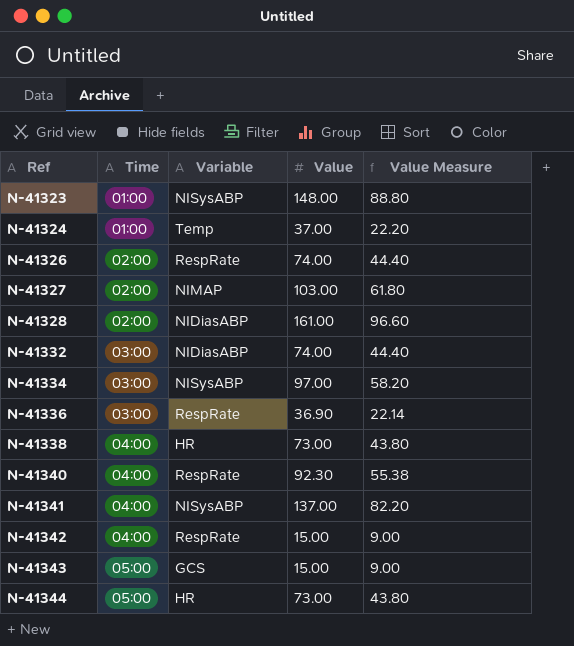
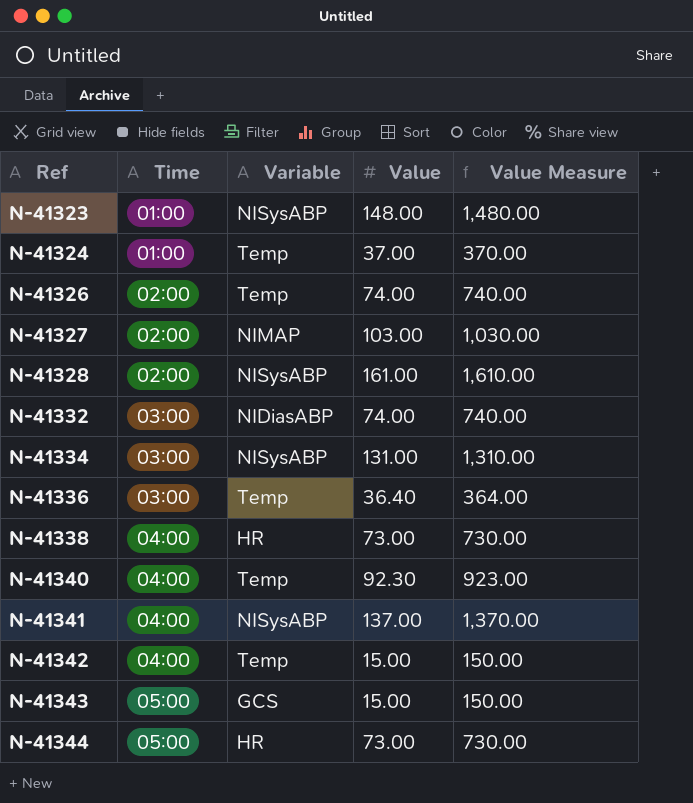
column Value Measure | formula: [Value] * 0.6 -> [Value] * 10
N-41326 | Variable: RespRate -> Temp
N-41328 | Variable: NIDiasABP -> NISysABP
N-41334 | Value: 97.00 -> 131.00
N-41336 | Variable: RespRate -> Temp
N-41336 | Value: 36.90 -> 36.40
N-41340 | Variable: RespRate -> Temp
N-41342 | Variable: RespRate -> Temp

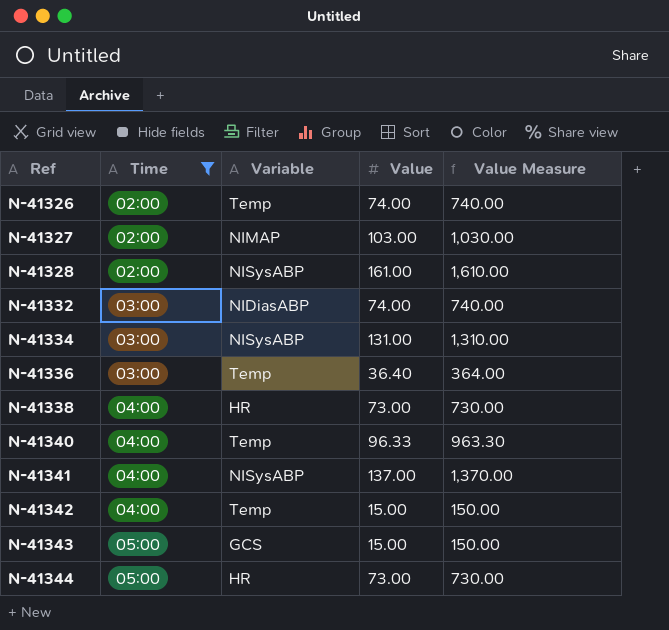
filter: none -> Time != 01:00
N-41340 | Value: 92.30 -> 96.33
N-41340 | Value Measure: 923.00 -> 963.30

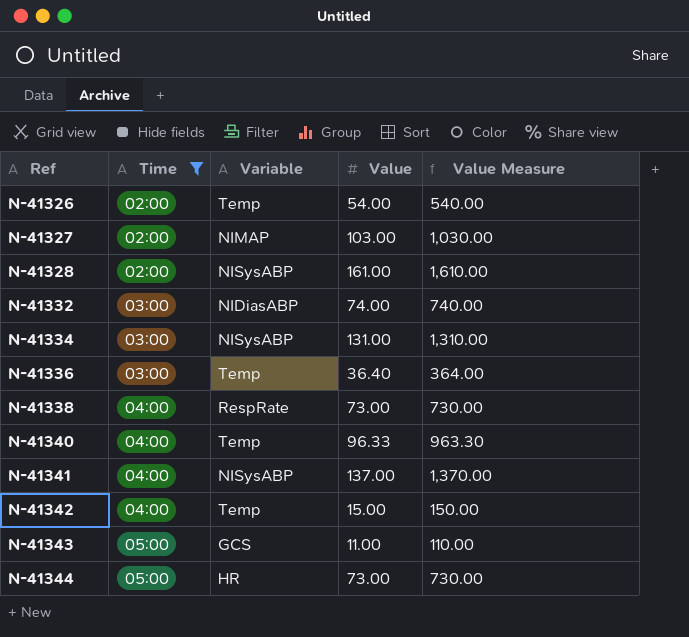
N-41326 | Value: 74.00 -> 54.00
N-41326 | Value Measure: 740.00 -> 540.00
N-41338 | Variable: HR -> RespRate
N-41343 | Value: 15.00 -> 11.00
N-41343 | Value Measure: 150.00 -> 110.00

